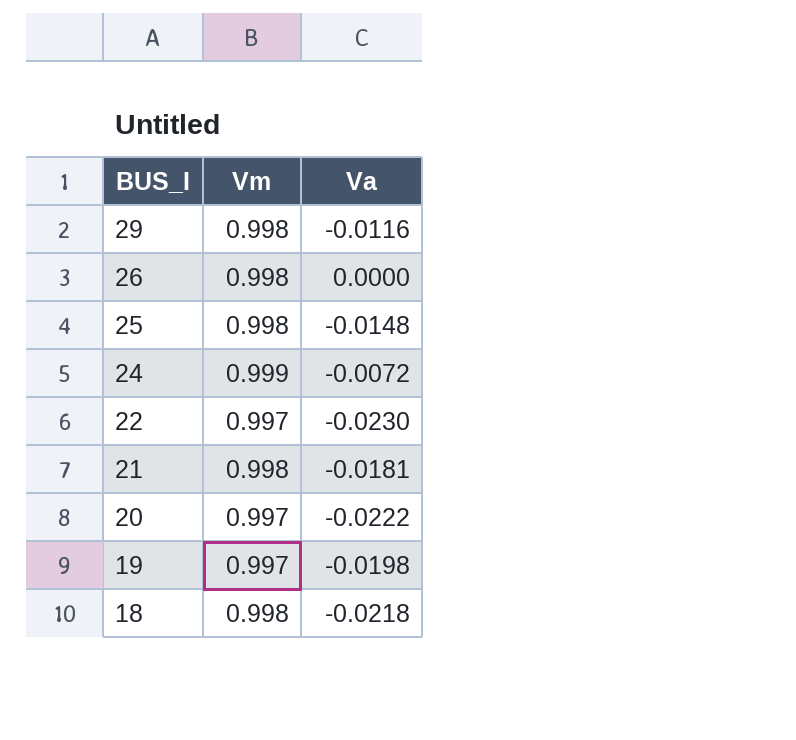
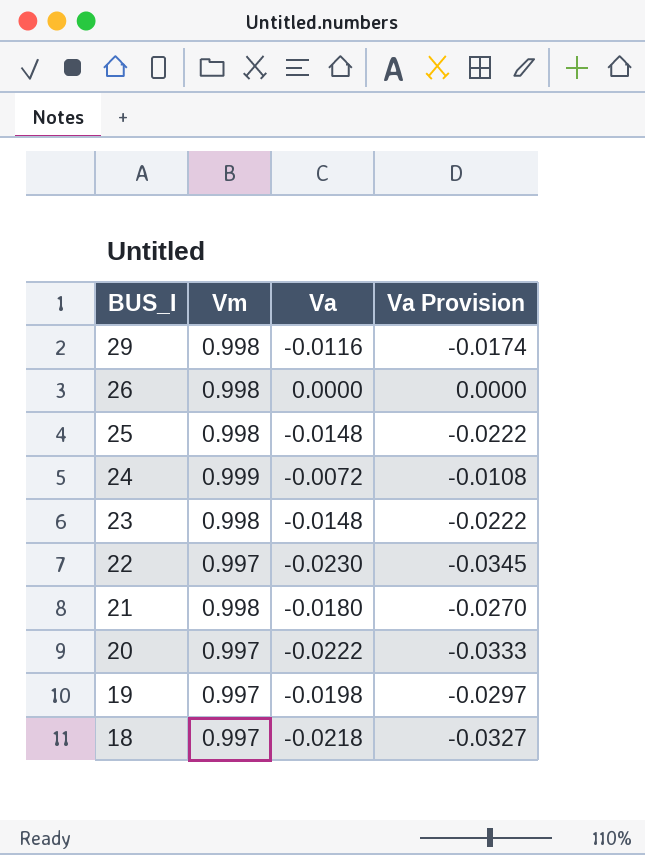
column Va Provision | formula: none -> [Va] * 1.5
row 23: none -> 0.998 | -0.0148 | -0.0222
21 | Va: -0.0181 -> -0.0180
18 | Vm: 0.998 -> 0.997

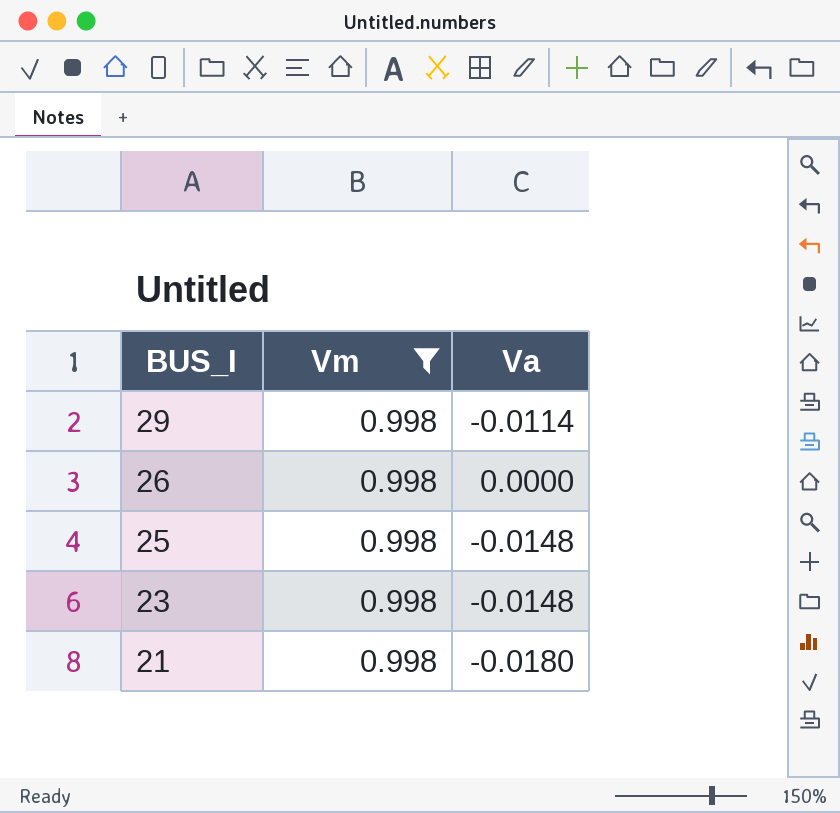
filter: none -> Vm = 0.998
column Va Provision | formula: [Va] * 1.5 -> none
29 | Va: -0.0116 -> -0.0114

